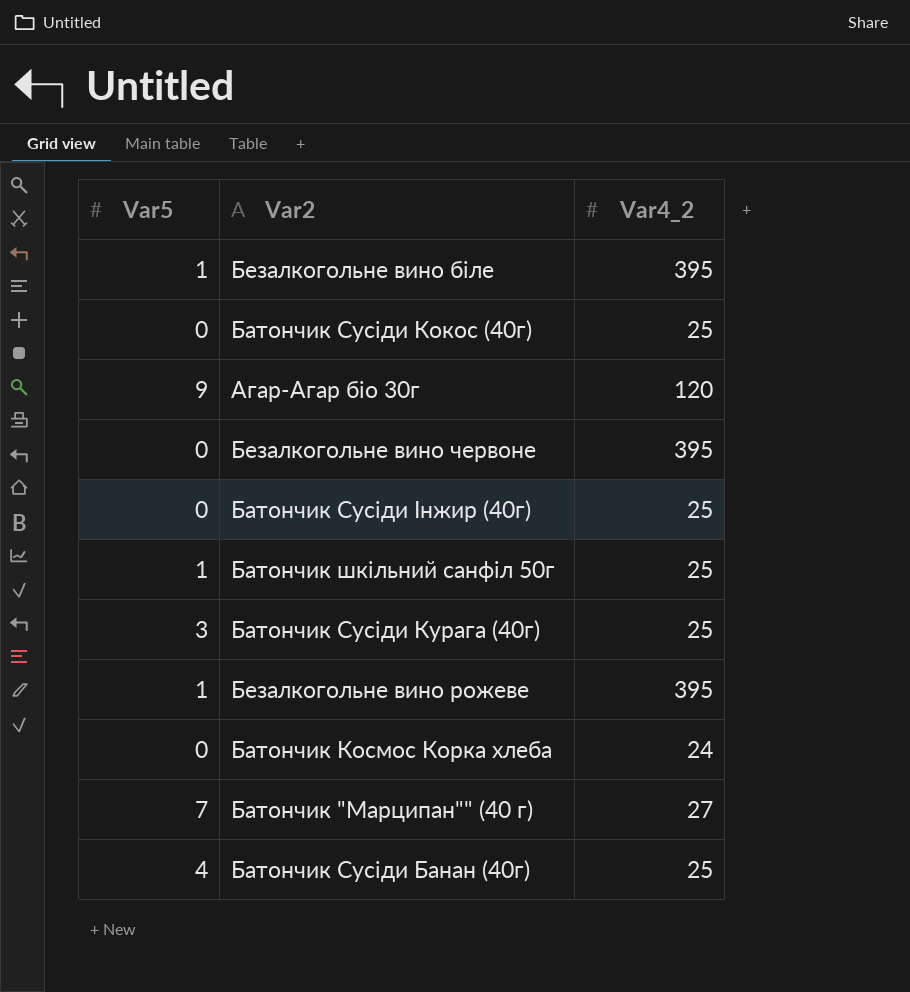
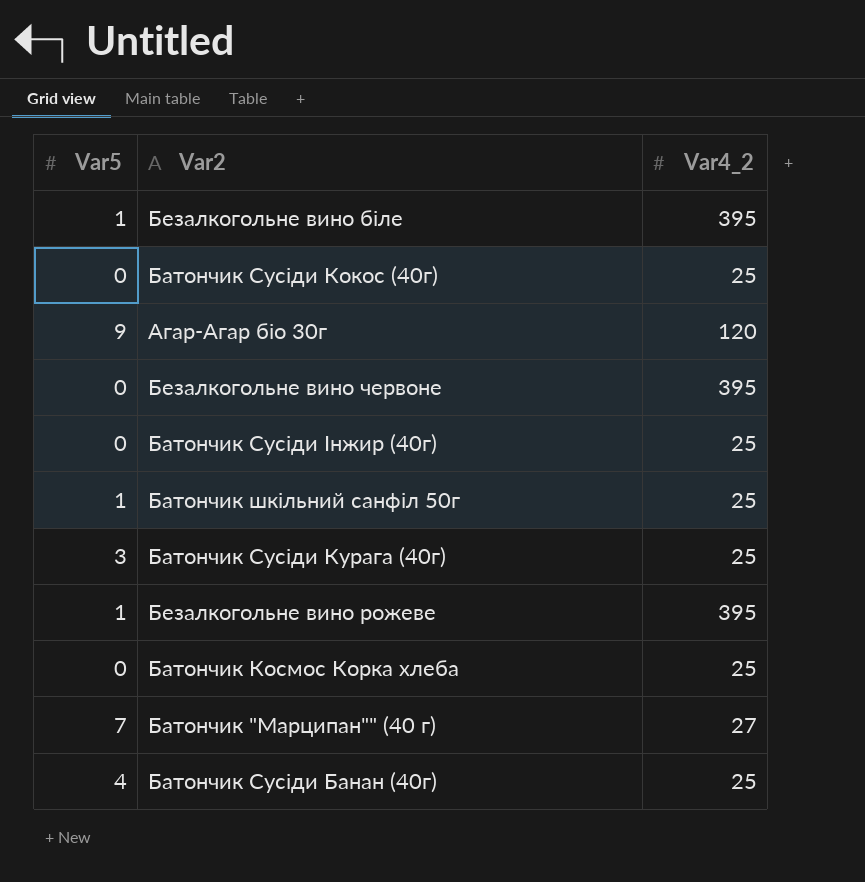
Батончик Космос Корка хлеба | Var4_2: 24 -> 25

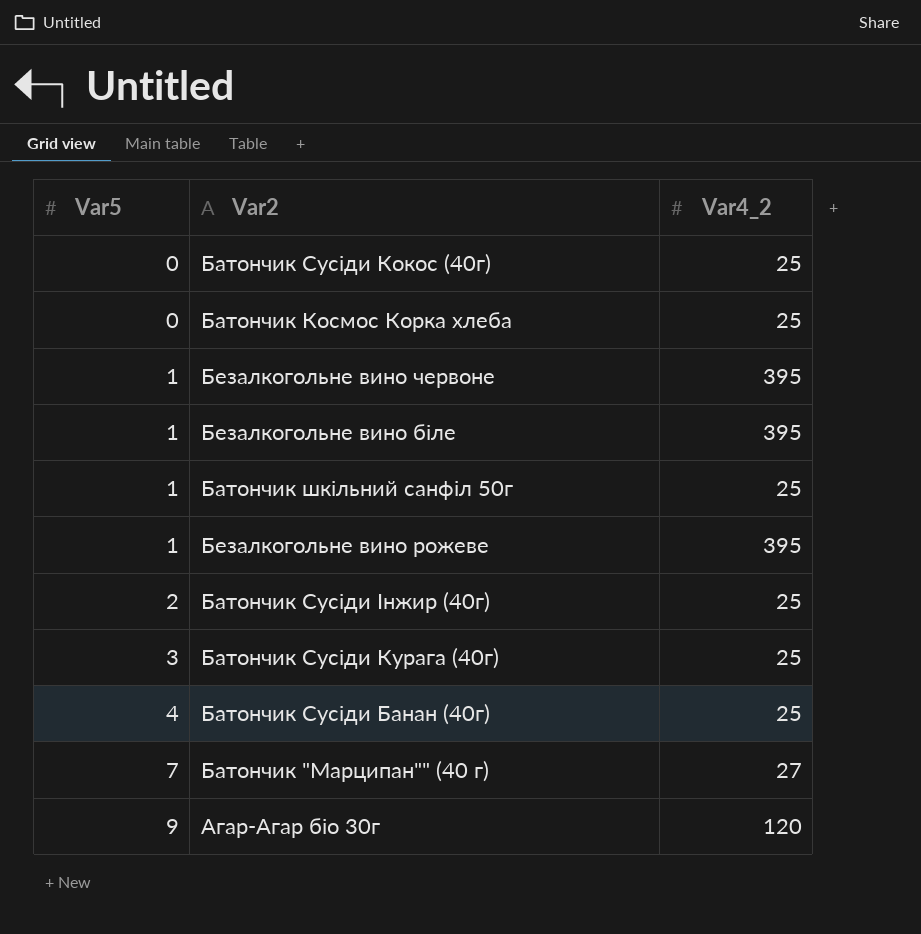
row order: none -> Var5 ascending
Безалкогольне вино червоне | Var5: 0 -> 1
Батончик Сусіди Інжир (40г) | Var5: 0 -> 2

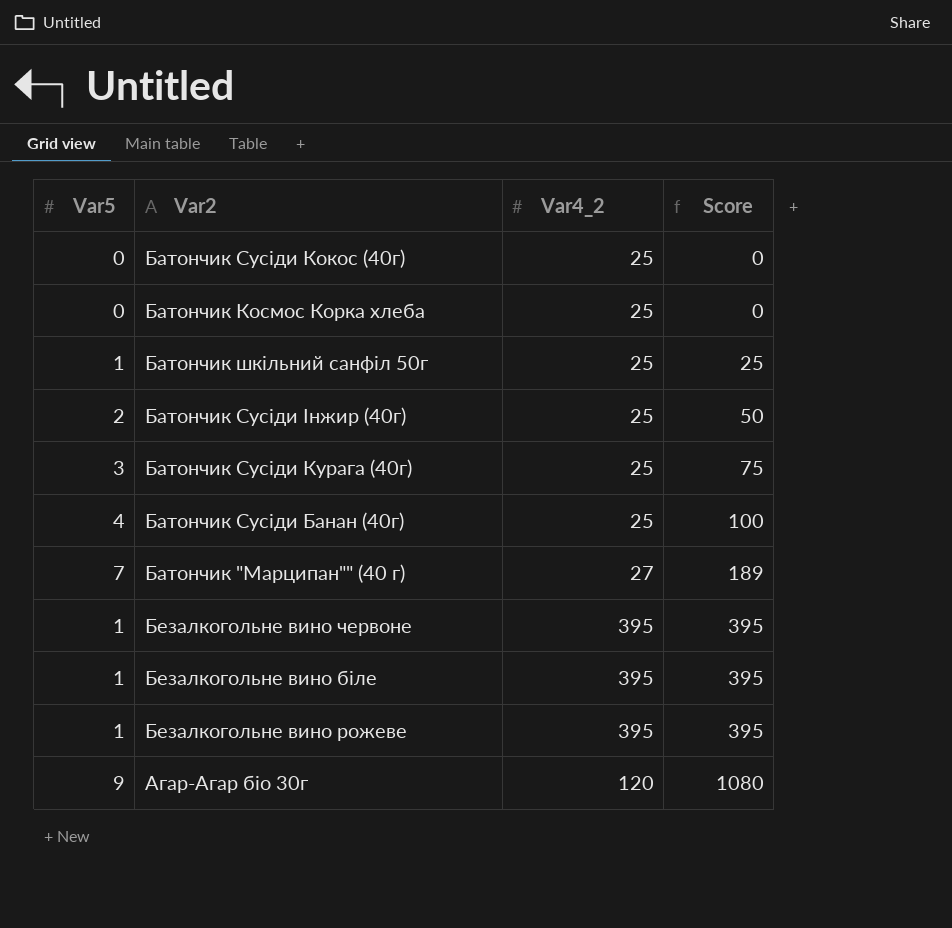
row order: Var5 ascending -> Score ascending
column Score | formula: none -> [Var5] * [Var4_2]

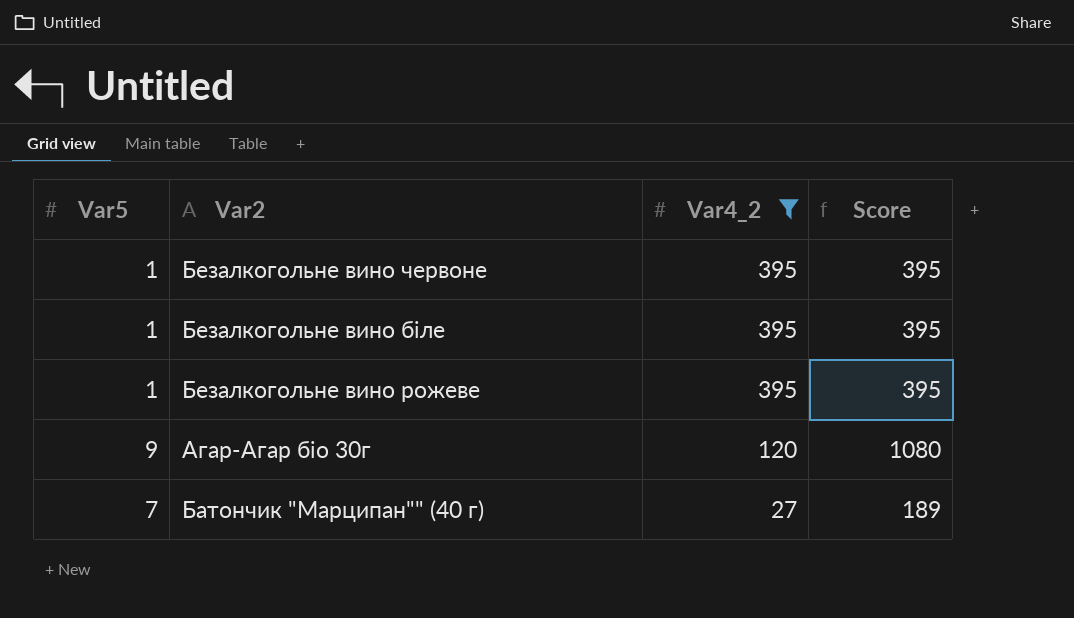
filter: none -> Var4_2 != 25
row order: Score ascending -> Var4_2 descending

